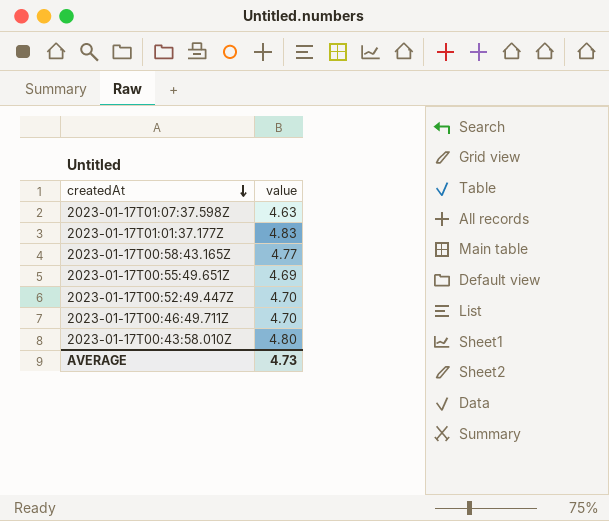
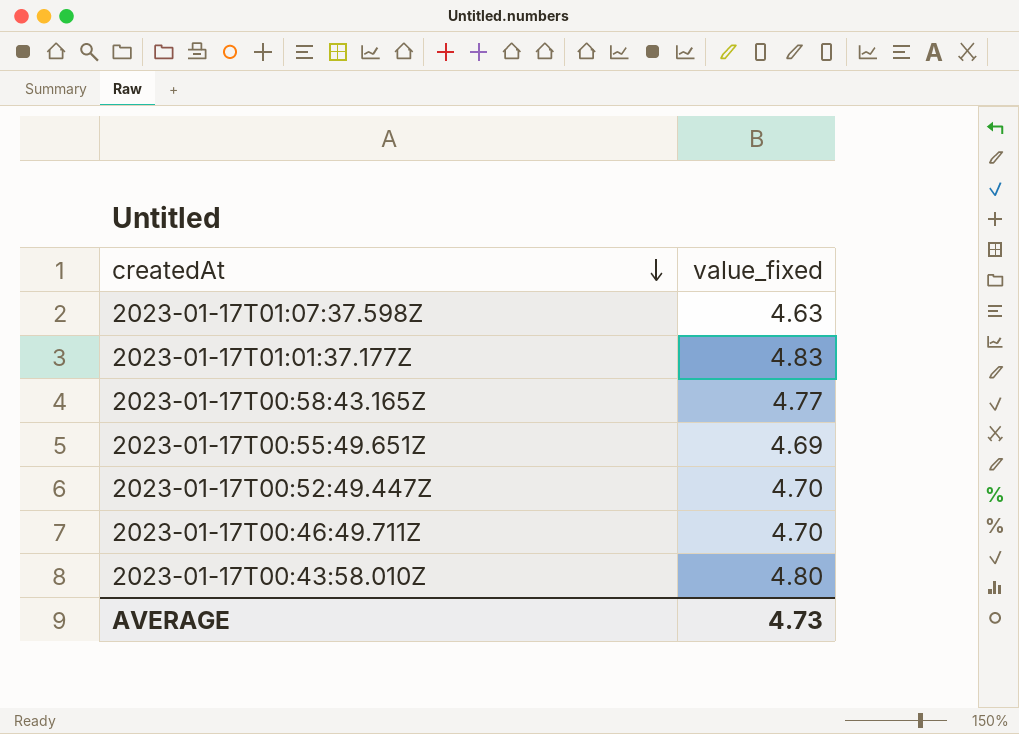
column name: value -> value_fixed

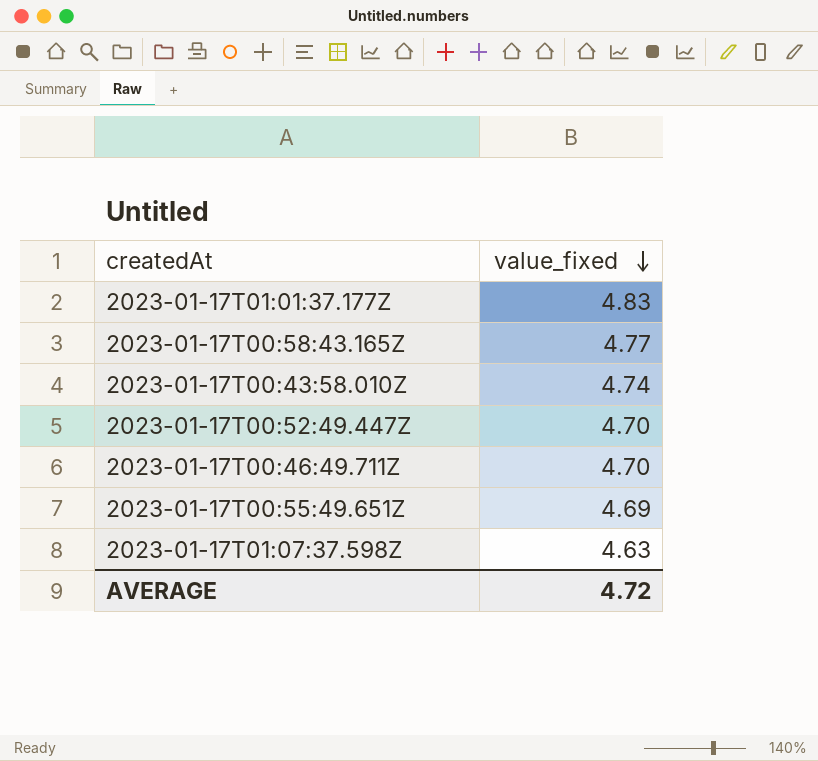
row order: createdAt descending -> value_fixed descending
2023-01-17T00:43:58.010Z | value_fixed: 4.80 -> 4.74
AVERAGE | value_fixed: 4.73 -> 4.72

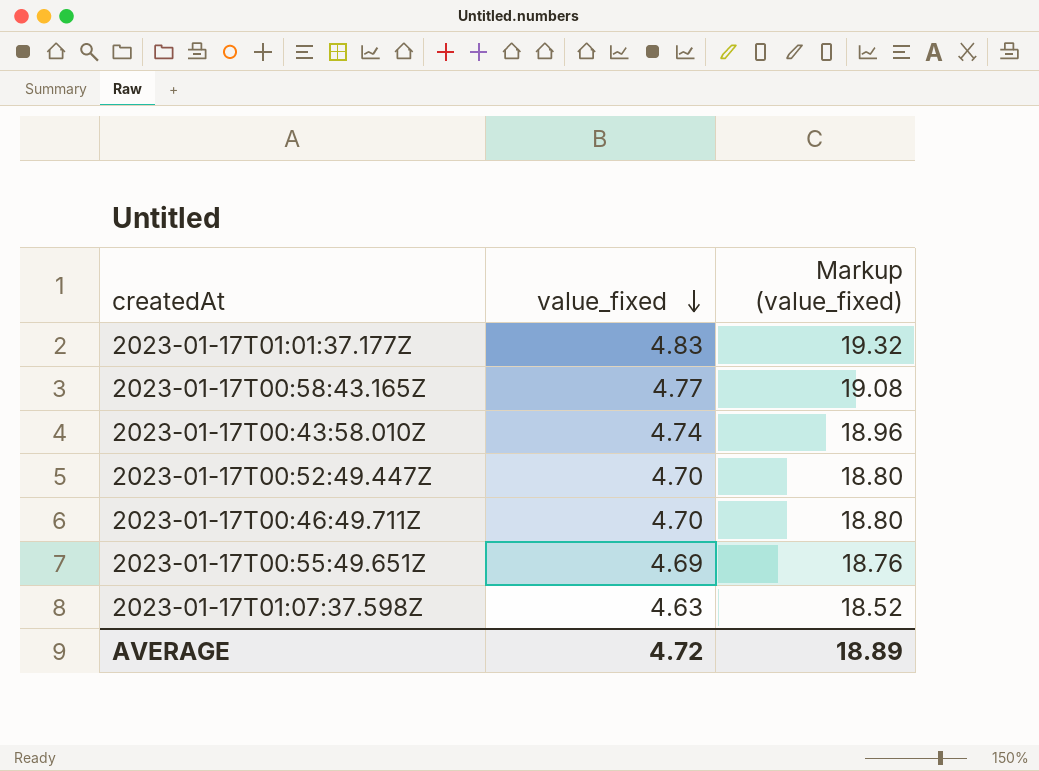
column Markup (value_fixed) | formula: none -> [value_fixed] * 4

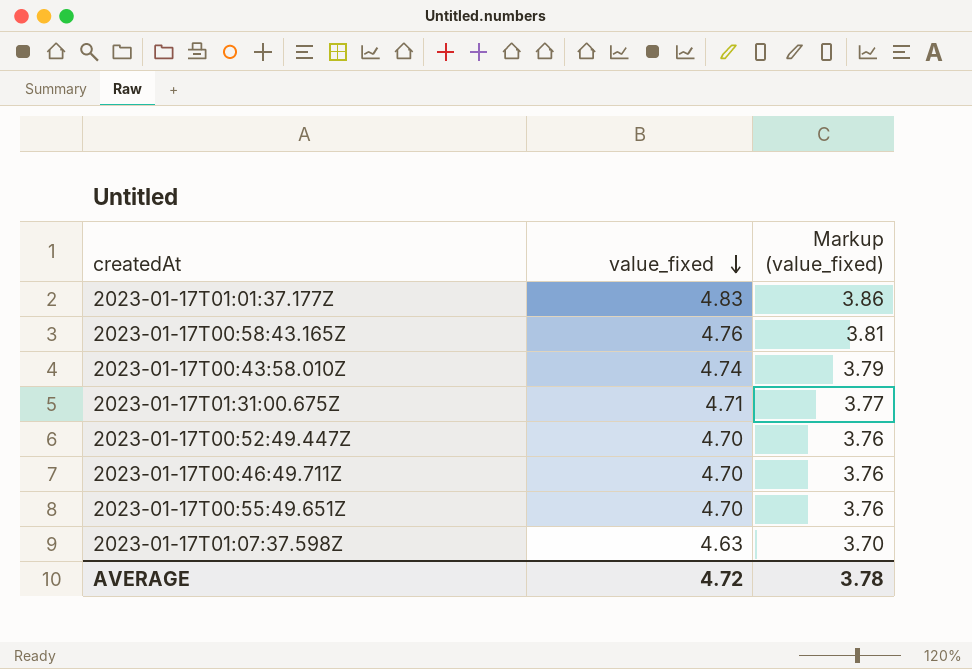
column Markup (value_fixed) | formula: [value_fixed] * 4 -> [value_fixed] * 0.8
2023-01-17T00:58:43.165Z | value_fixed: 4.77 -> 4.76
row 2023-01-17T01:31:00.675Z: none -> 4.71 | 3.77
2023-01-17T00:55:49.651Z | value_fixed: 4.69 -> 4.70
AVERAGE | Markup (value_fixed): 18.89 -> 3.78

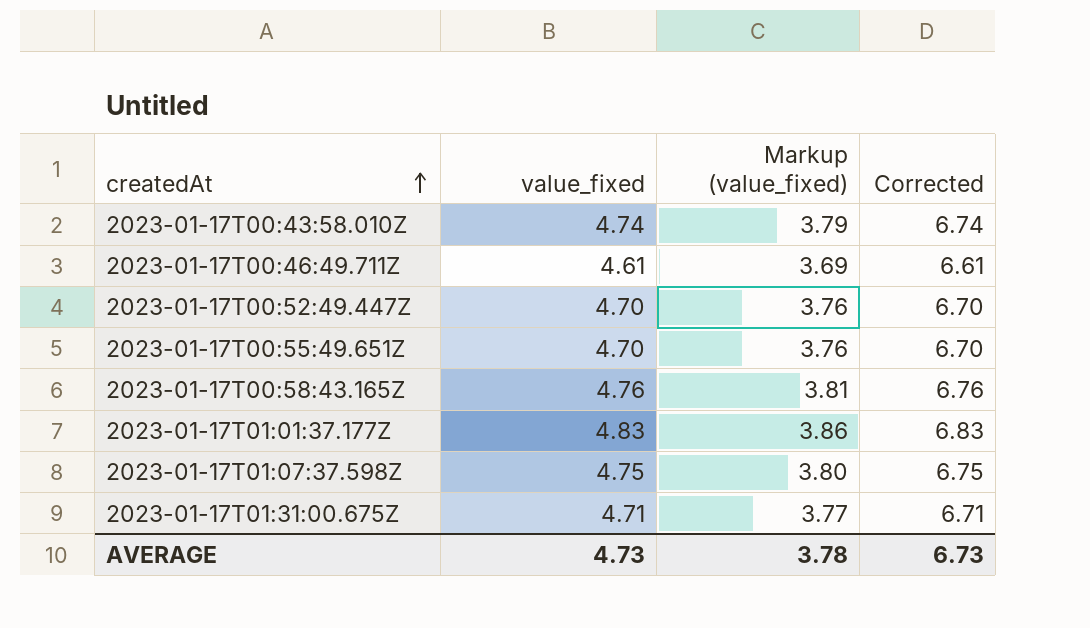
row order: value_fixed descending -> createdAt ascending
column Corrected | formula: none -> [value_fixed] + 2
2023-01-17T00:46:49.711Z | value_fixed: 4.70 -> 4.61
2023-01-17T00:46:49.711Z | Markup (value_fixed): 3.76 -> 3.69
2023-01-17T01:07:37.598Z | value_fixed: 4.63 -> 4.75
2023-01-17T01:07:37.598Z | Markup (value_fixed): 3.70 -> 3.80
AVERAGE | value_fixed: 4.72 -> 4.73

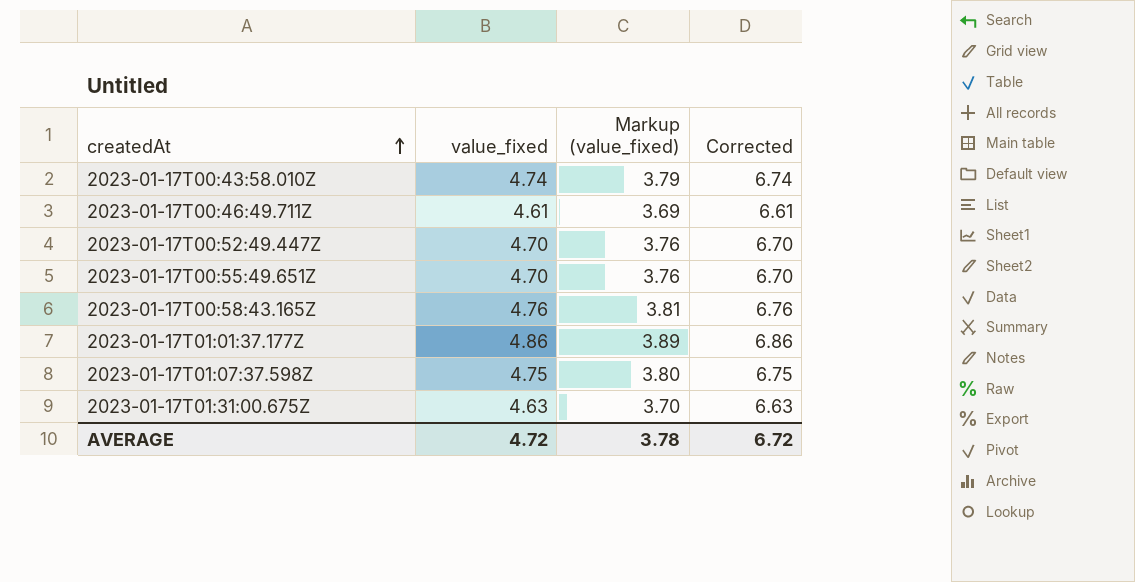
2023-01-17T01:01:37.177Z | value_fixed: 4.83 -> 4.86
2023-01-17T01:01:37.177Z | Markup (value_fixed): 3.86 -> 3.89
2023-01-17T01:01:37.177Z | Corrected: 6.83 -> 6.86
2023-01-17T01:31:00.675Z | value_fixed: 4.71 -> 4.63
2023-01-17T01:31:00.675Z | Markup (value_fixed): 3.77 -> 3.70
2023-01-17T01:31:00.675Z | Corrected: 6.71 -> 6.63
AVERAGE | value_fixed: 4.73 -> 4.72
AVERAGE | Corrected: 6.73 -> 6.72

